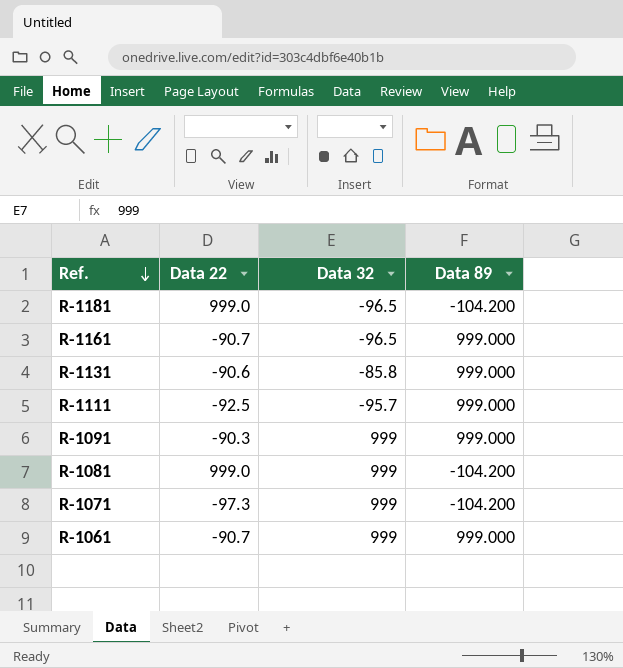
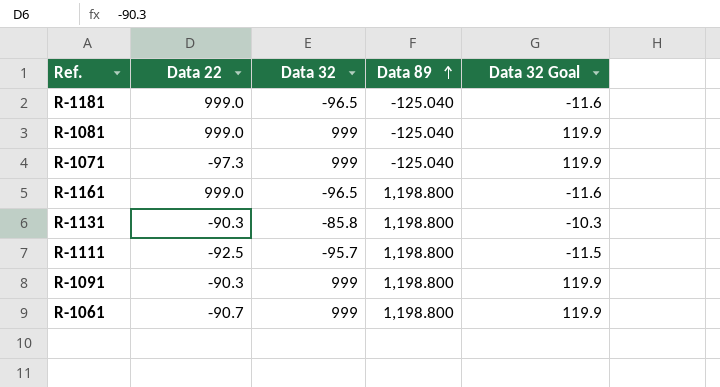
row order: Ref. descending -> Data 89 ascending
column Data 32 Goal | formula: none -> [Data 32] * 0.12
R-1181 | Data 89: -104.200 -> -125.040
R-1081 | Data 89: -104.200 -> -125.040
R-1071 | Data 89: -104.200 -> -125.040
R-1161 | Data 22: -90.7 -> 999.0
R-1161 | Data 89: 999.000 -> 1,198.800
R-1131 | Data 22: -90.6 -> -90.3
R-1131 | Data 89: 999.000 -> 1,198.800
R-1111 | Data 89: 999.000 -> 1,198.800
R-1091 | Data 89: 999.000 -> 1,198.800
R-1061 | Data 89: 999.000 -> 1,198.800

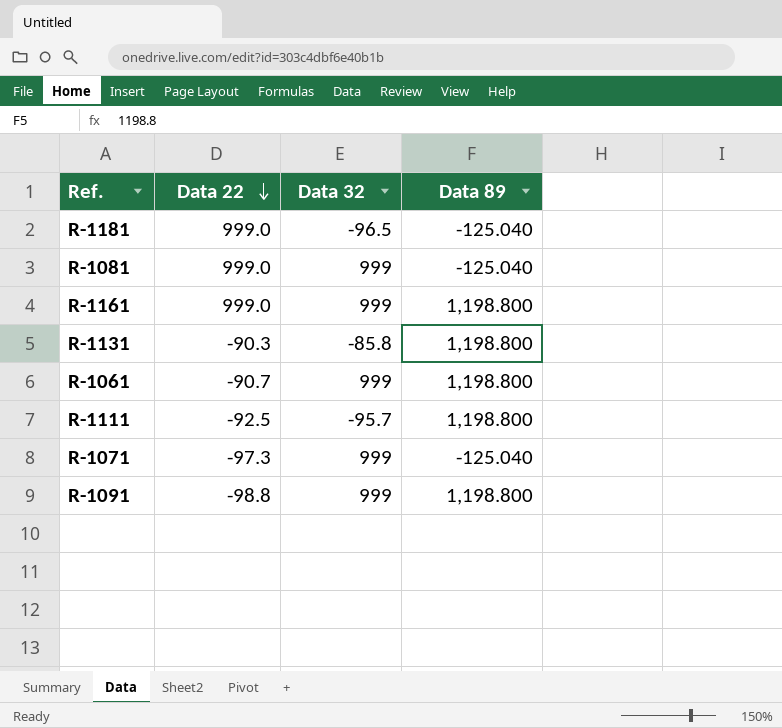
row order: Data 89 ascending -> Data 22 descending
column Data 32 Goal | formula: [Data 32] * 0.12 -> none
R-1161 | Data 32: -96.5 -> 999
R-1091 | Data 22: -90.3 -> -98.8

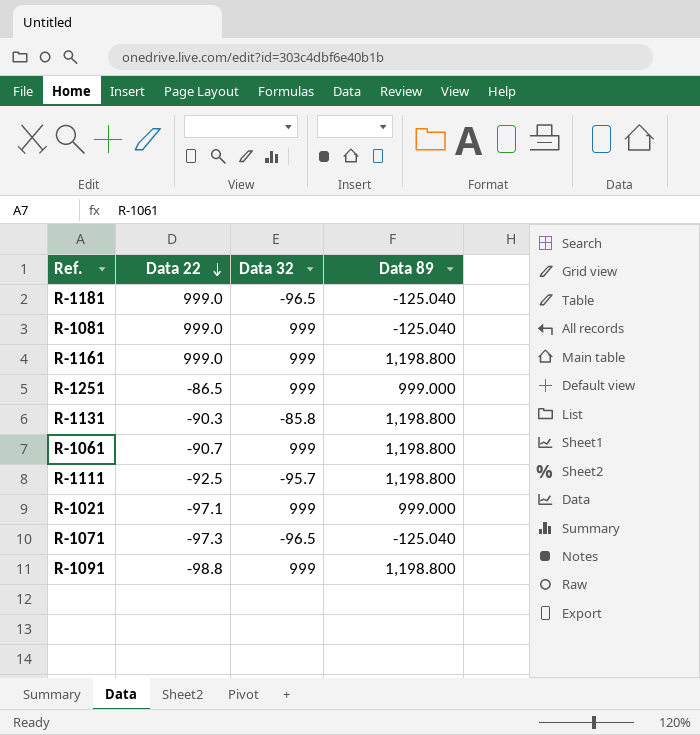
row R-1251: none -> -86.5 | 999 | 999.000
row R-1021: none -> -97.1 | 999 | 999.000
R-1071 | Data 32: 999 -> -96.5

